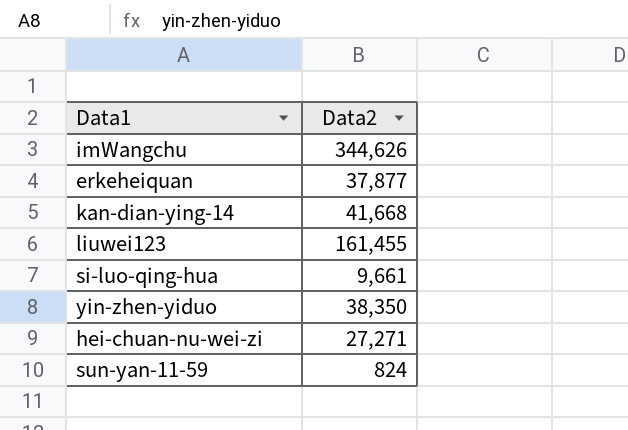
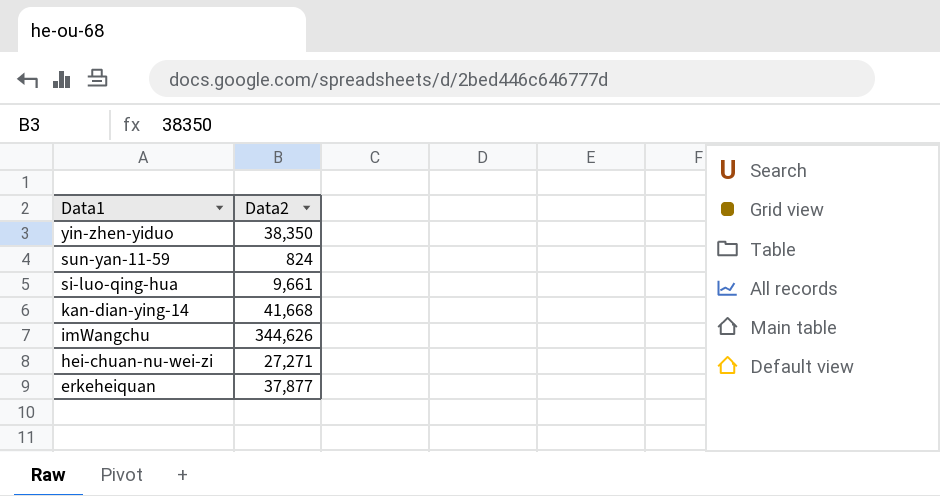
row order: none -> Data1 descending
row liuwei123: 161,455 -> none

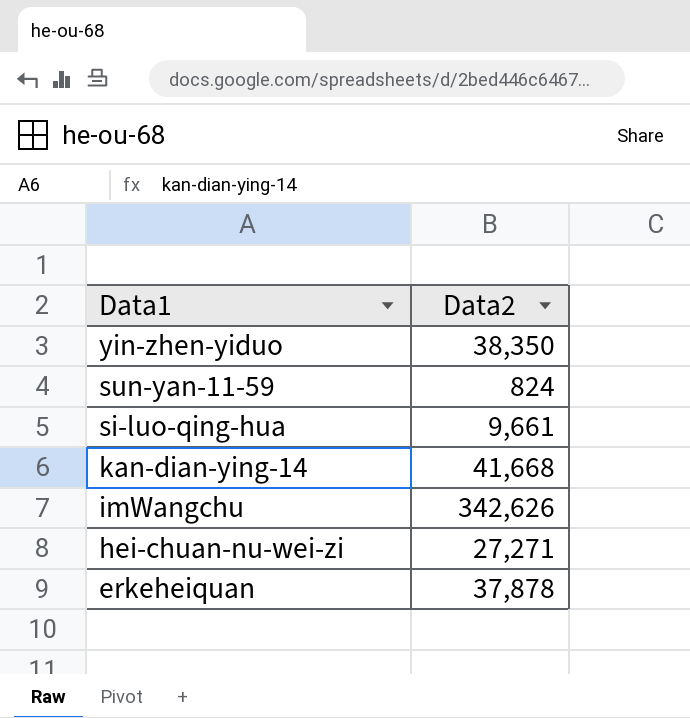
imWangchu | Data2: 344,626 -> 342,626
erkeheiquan | Data2: 37,877 -> 37,878

